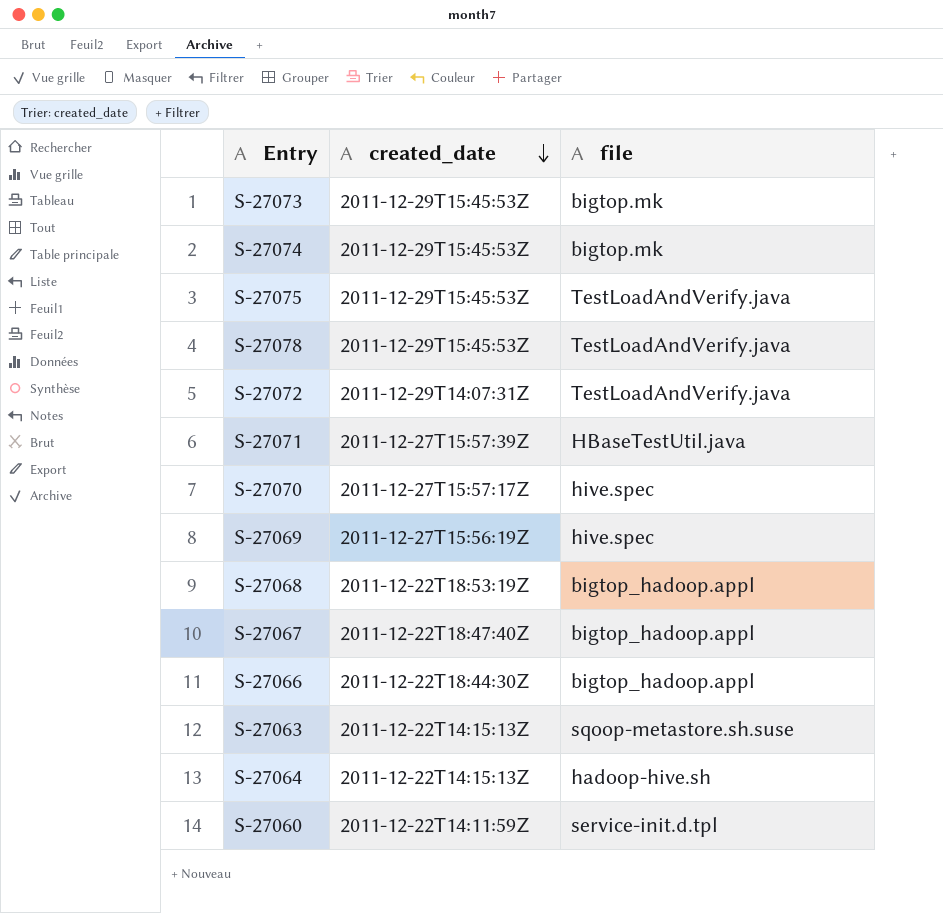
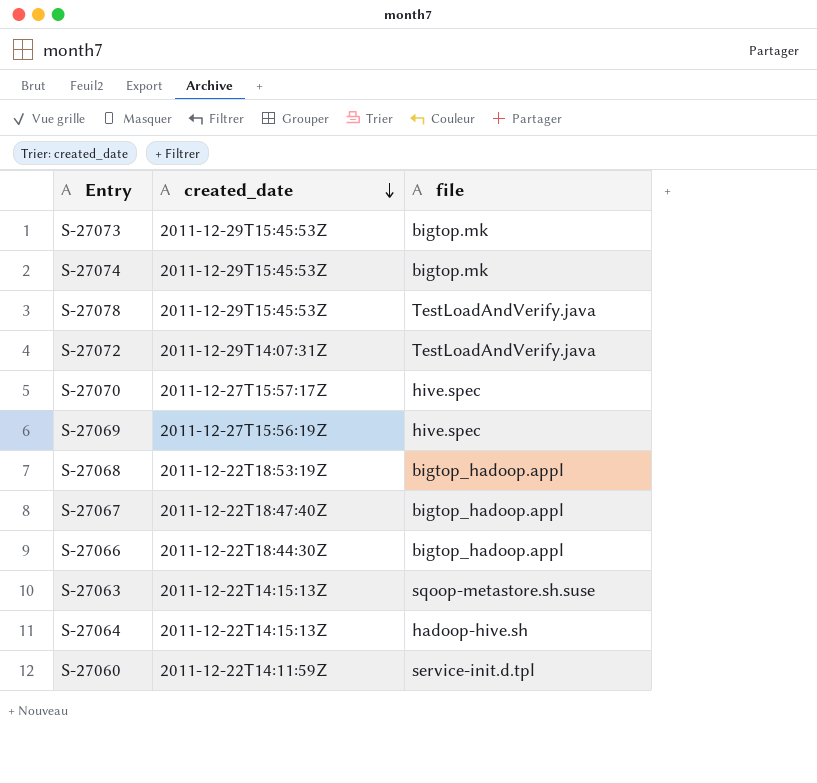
row S-27075: 2011-12-29T15:45:53Z | TestLoadAndVerify.java -> none
row S-27071: 2011-12-27T15:57:39Z | HBaseTestUtil.java -> none

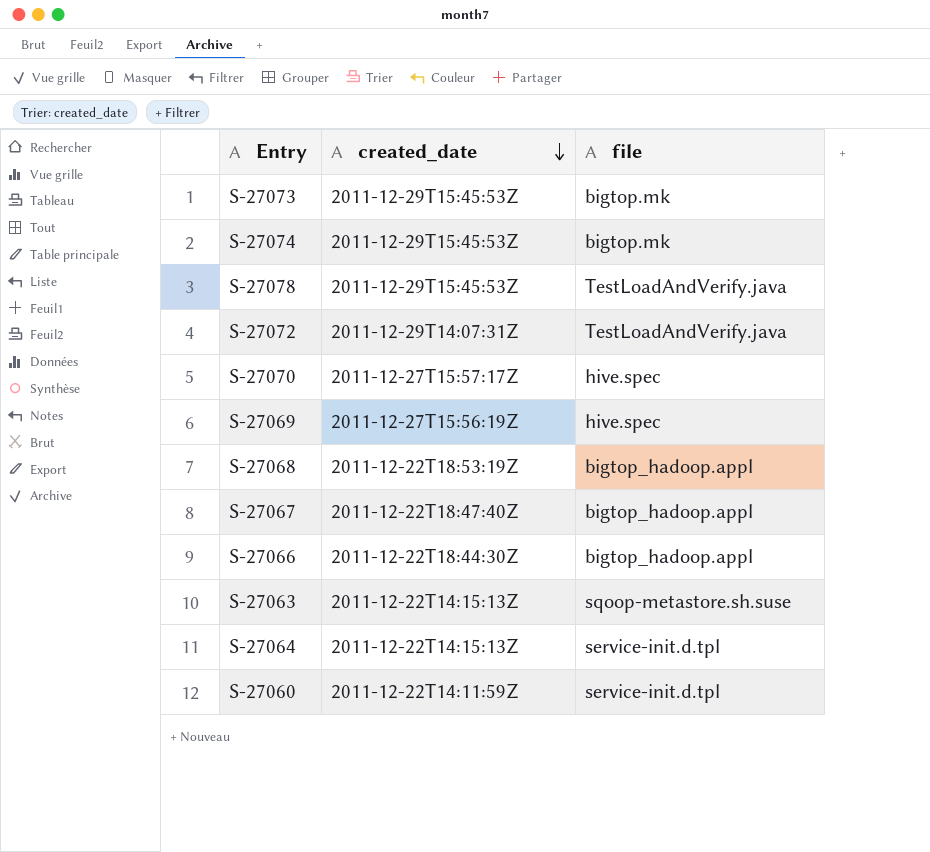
S-27064 | file: hadoop-hive.sh -> service-init.d.tpl

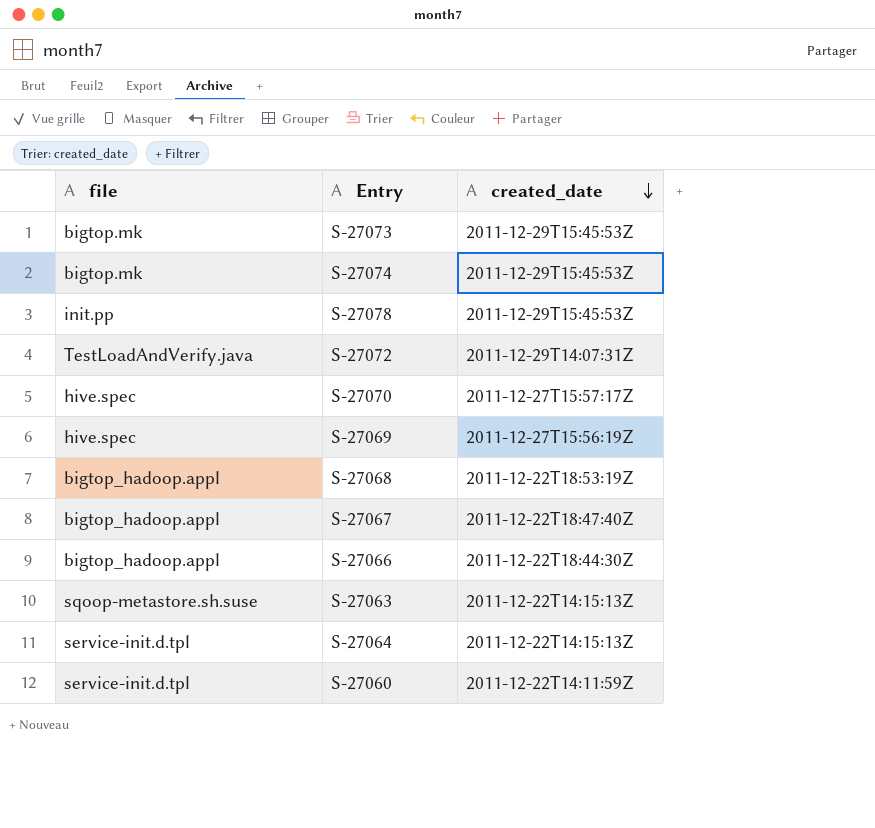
column file | position: 3 -> 1
S-27078 | file: TestLoadAndVerify.java -> init.pp

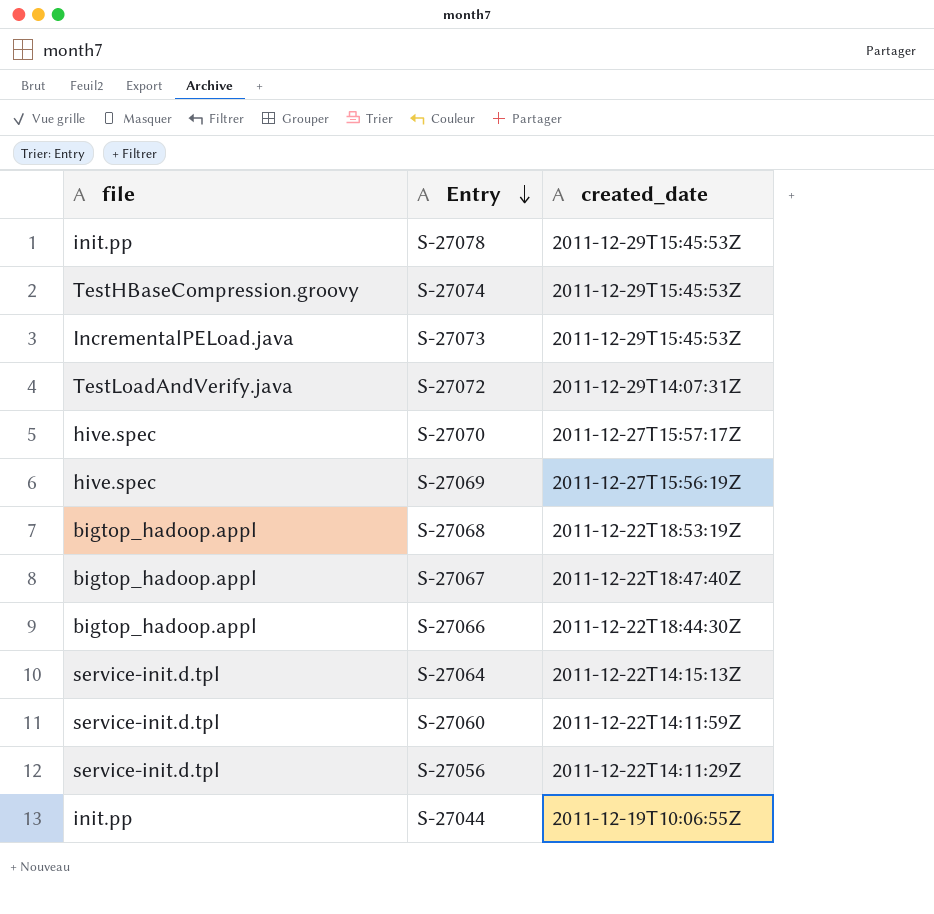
row order: created_date descending -> Entry descending
row S-27063: sqoop-metastore.sh.suse | 2011-12-22T14:15:13Z -> none
S-27074 | file: bigtop.mk -> TestHBaseCompression.groovy
S-27073 | file: bigtop.mk -> IncrementalPELoad.java
row S-27056: none -> service-init.d.tpl | 2011-12-22T14:11:29Z
row S-27044: none -> init.pp | 2011-12-19T10:06:55Z

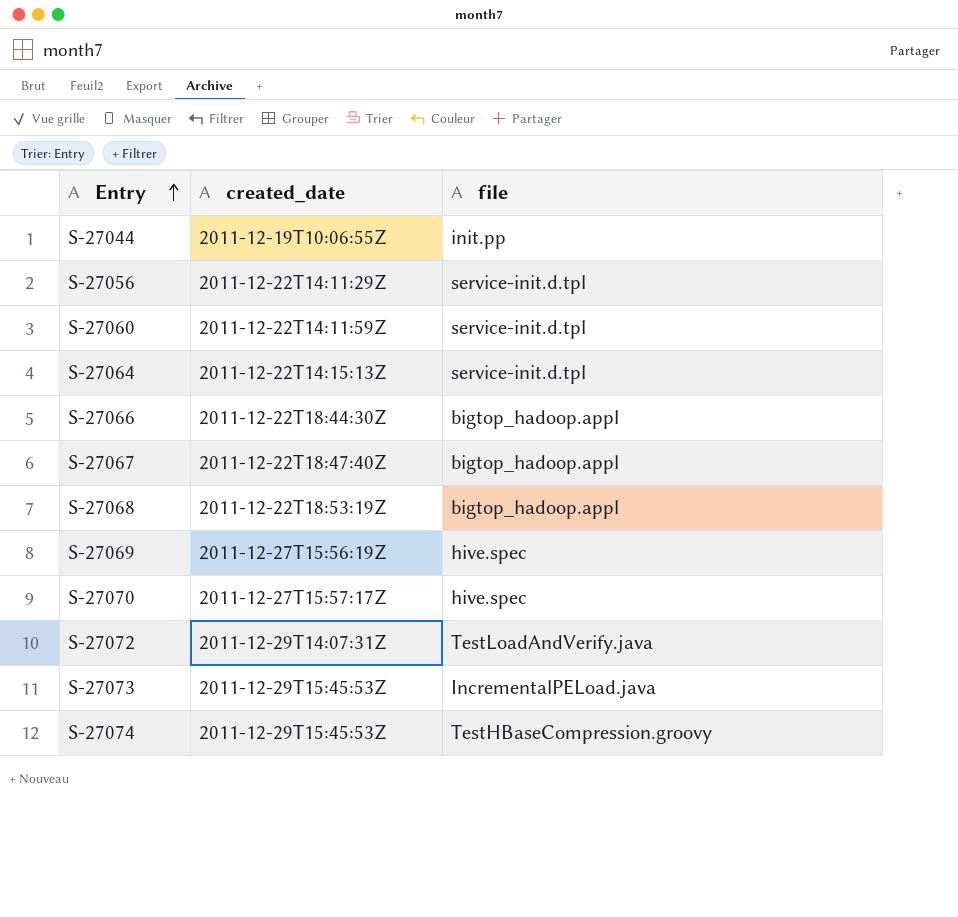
row order: Entry descending -> Entry ascending
column file | position: 1 -> 3
row S-27078: init.pp | 2011-12-29T15:45:53Z -> none

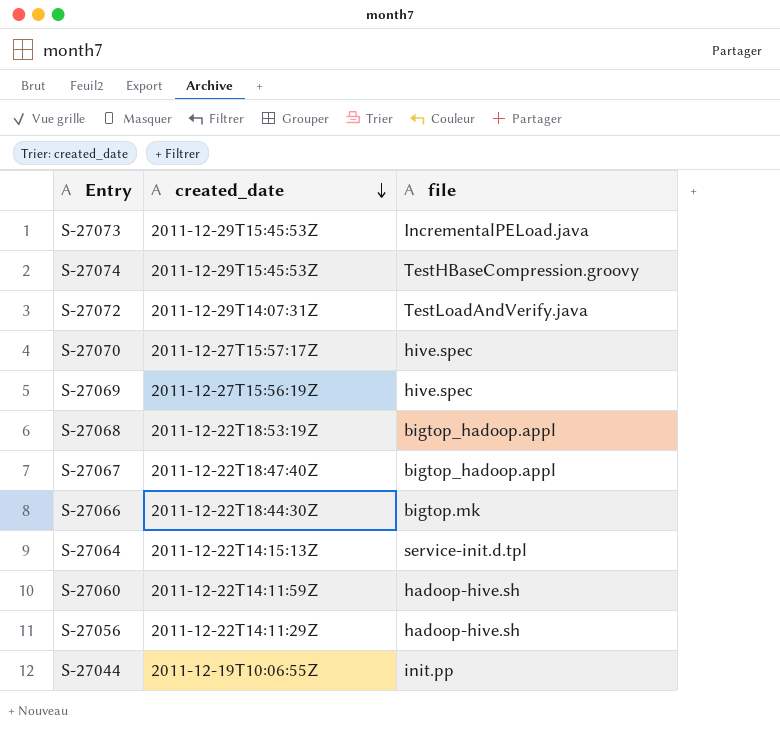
row order: Entry ascending -> created_date descending
S-27066 | file: bigtop_hadoop.appl -> bigtop.mk
S-27060 | file: service-init.d.tpl -> hadoop-hive.sh
S-27056 | file: service-init.d.tpl -> hadoop-hive.sh

